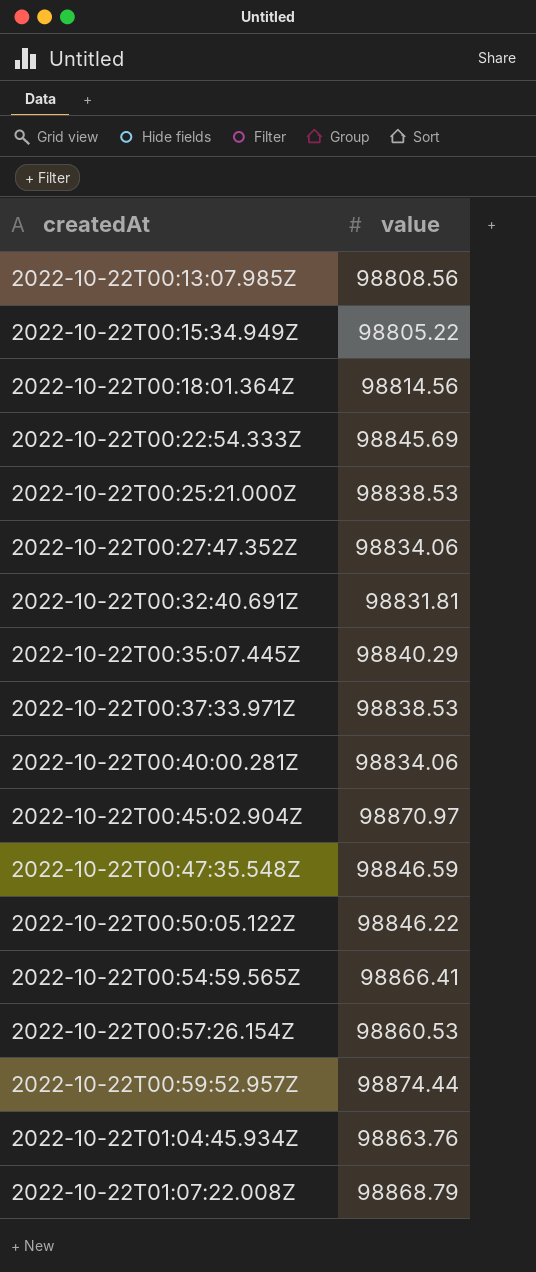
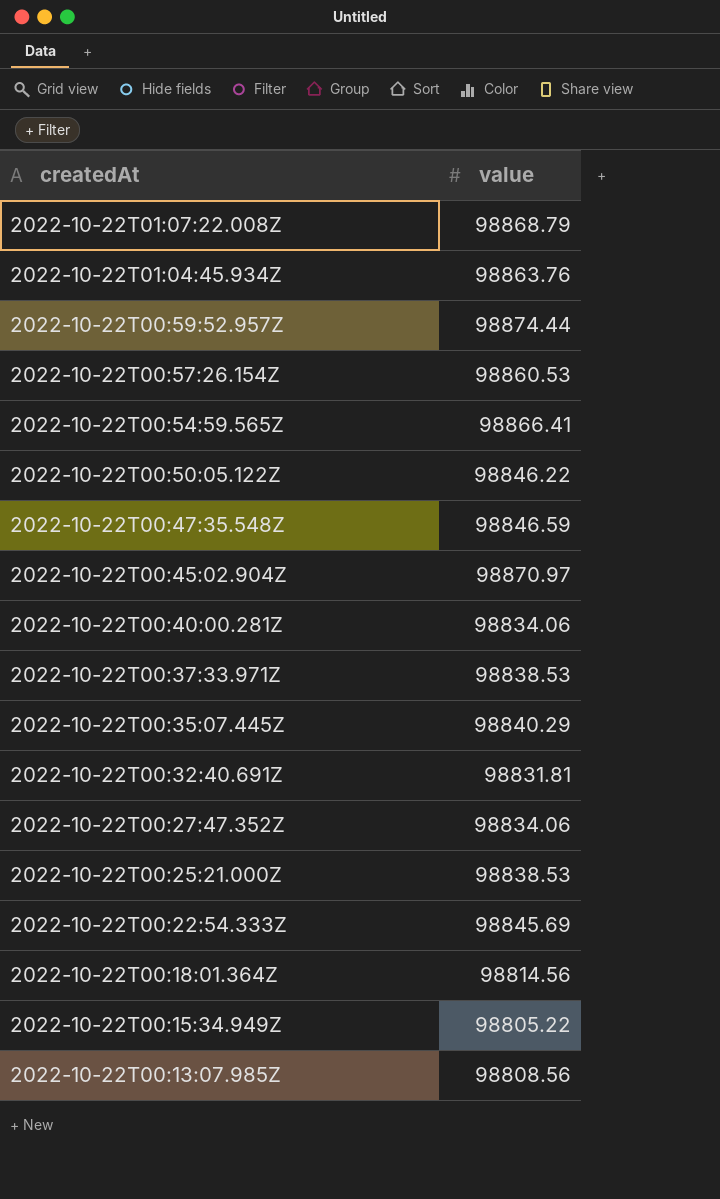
row order: createdAt ascending -> createdAt descending

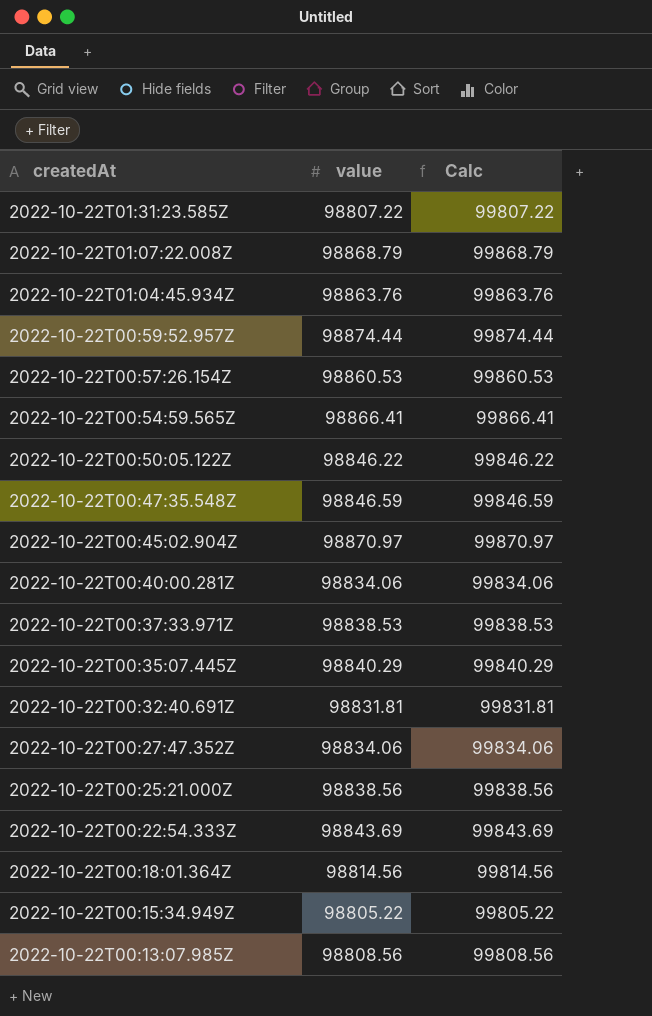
column Calc | formula: none -> [value] + 1000
row 2022-10-22T01:31:23.585Z: none -> 98807.22 | 99807.22
2022-10-22T00:25:21.000Z | value: 98838.53 -> 98838.56
2022-10-22T00:22:54.333Z | value: 98845.69 -> 98843.69

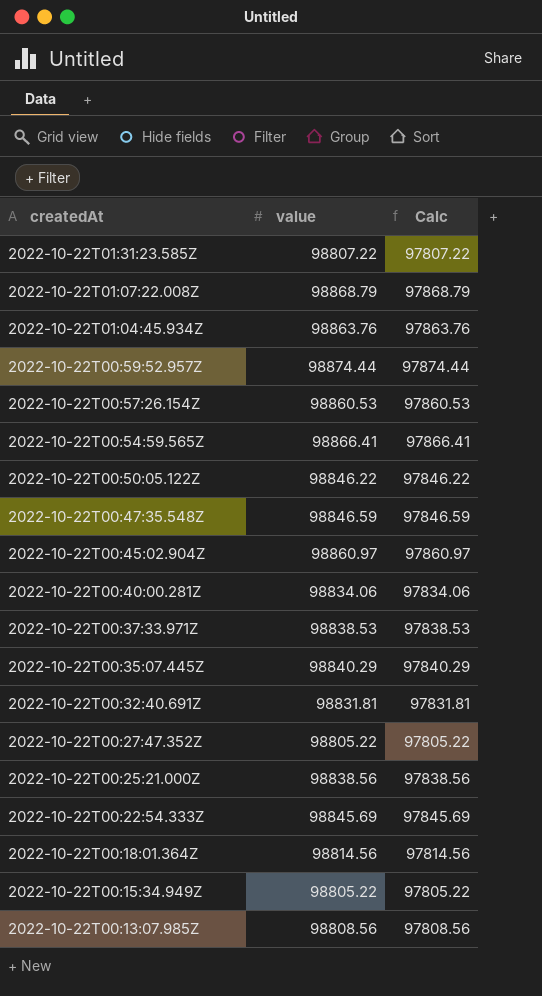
column Calc | formula: [value] + 1000 -> [value] - 1000
2022-10-22T00:45:02.904Z | value: 98870.97 -> 98860.97
2022-10-22T00:27:47.352Z | value: 98834.06 -> 98805.22
2022-10-22T00:22:54.333Z | value: 98843.69 -> 98845.69

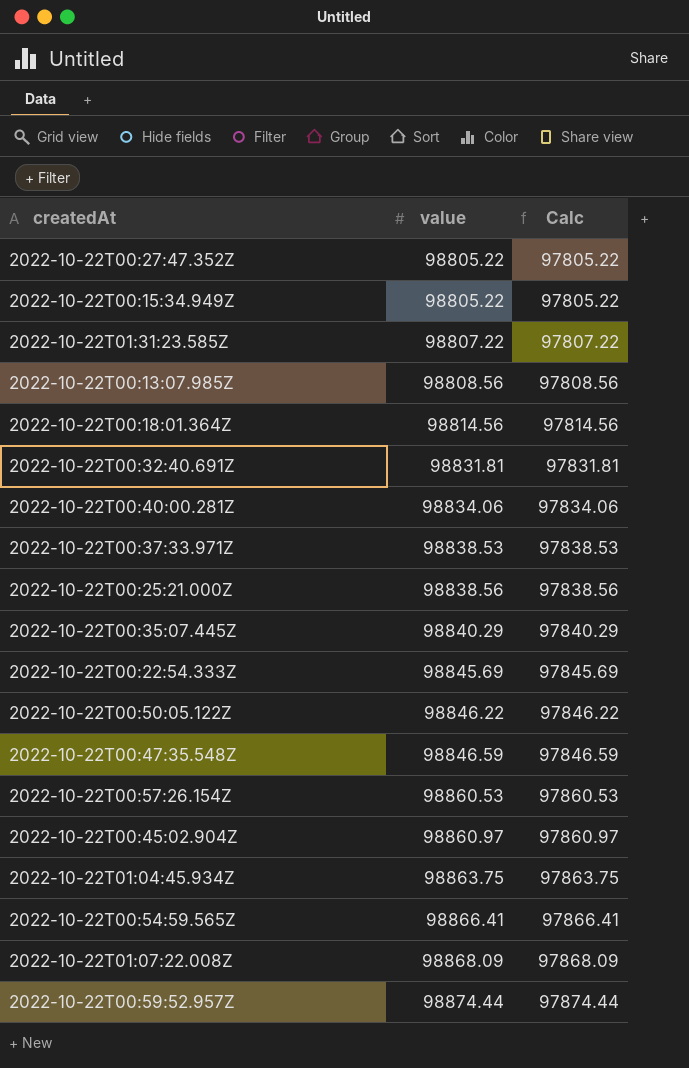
row order: createdAt descending -> value ascending
2022-10-22T01:04:45.934Z | value: 98863.76 -> 98863.75
2022-10-22T01:04:45.934Z | Calc: 97863.76 -> 97863.75
2022-10-22T01:07:22.008Z | value: 98868.79 -> 98868.09
2022-10-22T01:07:22.008Z | Calc: 97868.79 -> 97868.09

